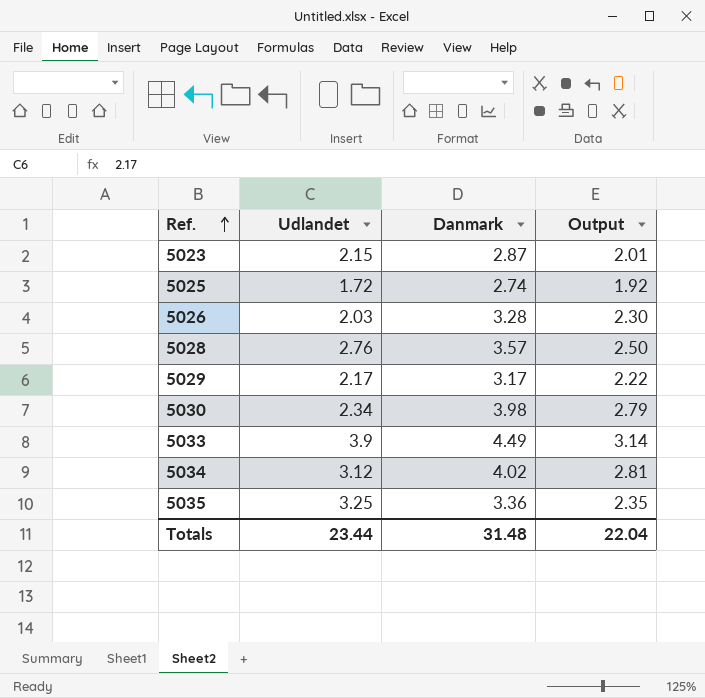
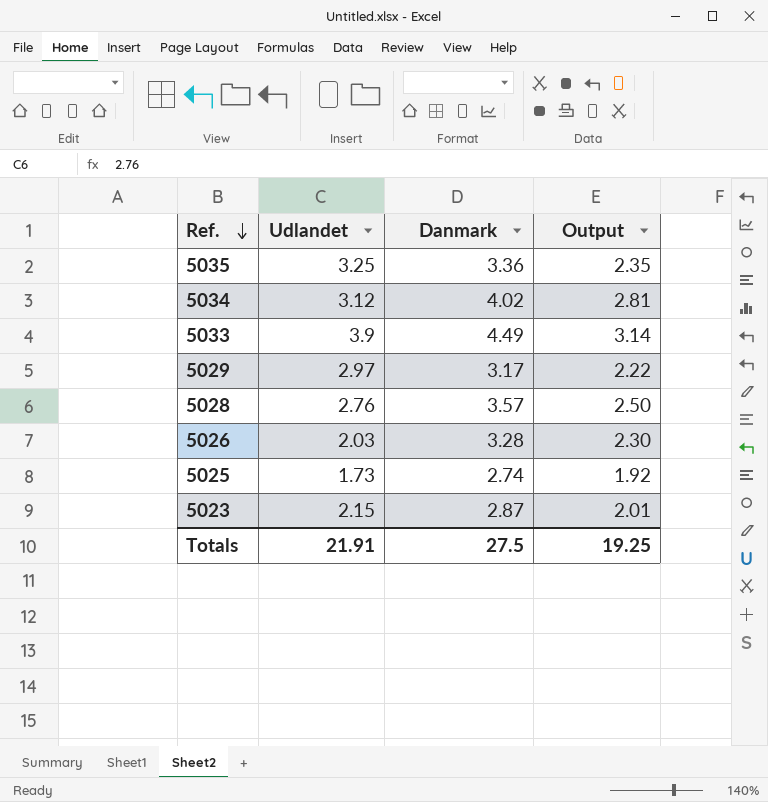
row order: Ref. ascending -> Ref. descending
row 5030: 2.34 | 3.98 | 2.79 -> none
5029 | Udlandet: 2.17 -> 2.97
5025 | Udlandet: 1.72 -> 1.73
Totals | Udlandet: 23.44 -> 21.91
Totals | Danmark: 31.48 -> 27.5
Totals | Output: 22.04 -> 19.25

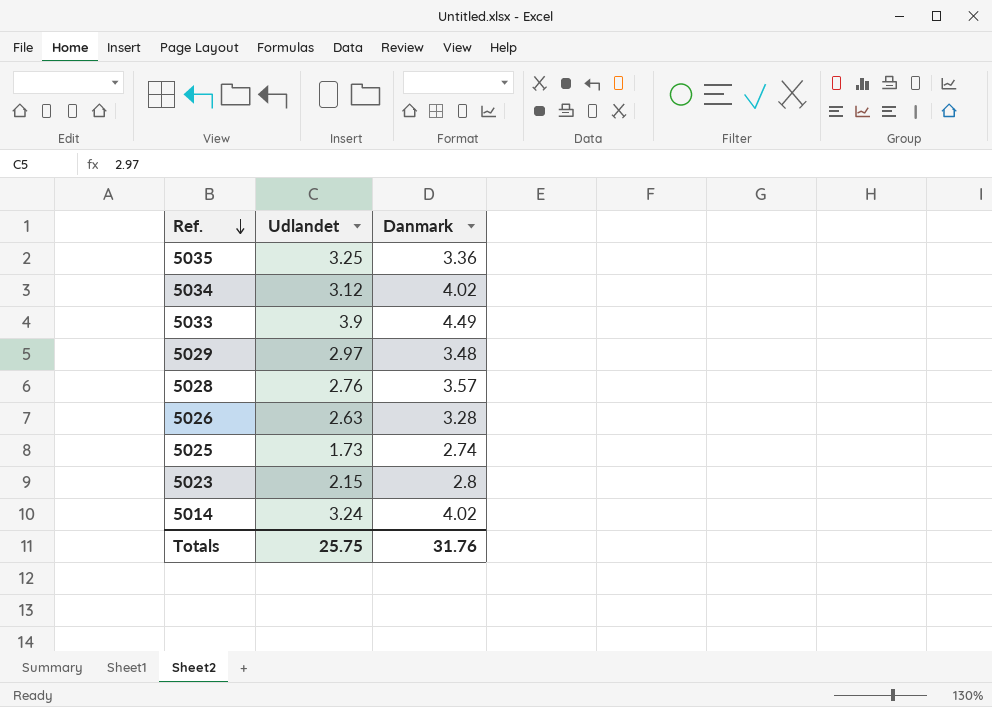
column Output | formula: [Danmark] * 0.7 -> none
5029 | Danmark: 3.17 -> 3.48
5026 | Udlandet: 2.03 -> 2.63
5023 | Danmark: 2.87 -> 2.8
row 5014: none -> 3.24 | 4.02
Totals | Udlandet: 21.91 -> 25.75
Totals | Danmark: 27.5 -> 31.76

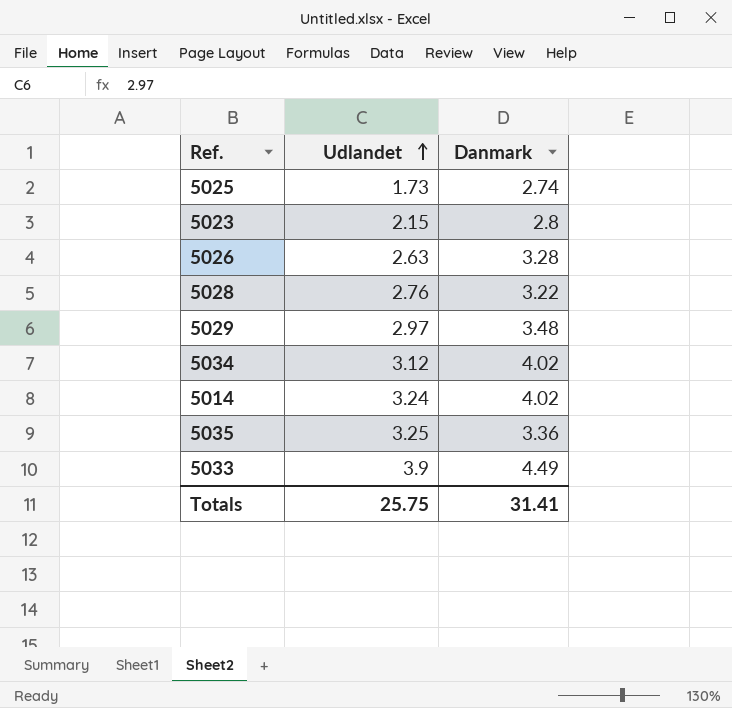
row order: Ref. descending -> Udlandet ascending
5028 | Danmark: 3.57 -> 3.22
Totals | Danmark: 31.76 -> 31.41

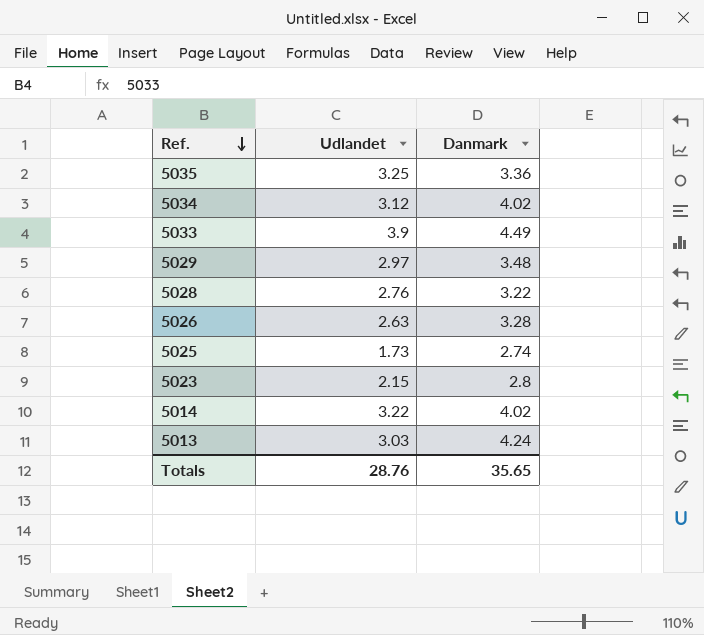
row order: Udlandet ascending -> Ref. descending
5014 | Udlandet: 3.24 -> 3.22
row 5013: none -> 3.03 | 4.24
Totals | Udlandet: 25.75 -> 28.76
Totals | Danmark: 31.41 -> 35.65

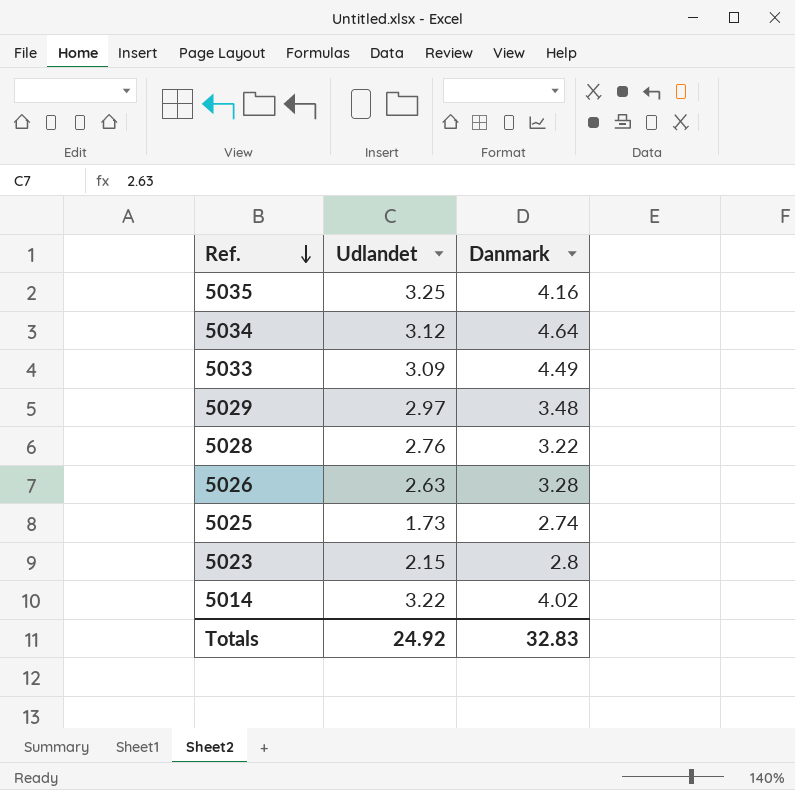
row 5013: 3.03 | 4.24 -> none
5035 | Danmark: 3.36 -> 4.16
5034 | Danmark: 4.02 -> 4.64
5033 | Udlandet: 3.9 -> 3.09
Totals | Udlandet: 28.76 -> 24.92
Totals | Danmark: 35.65 -> 32.83

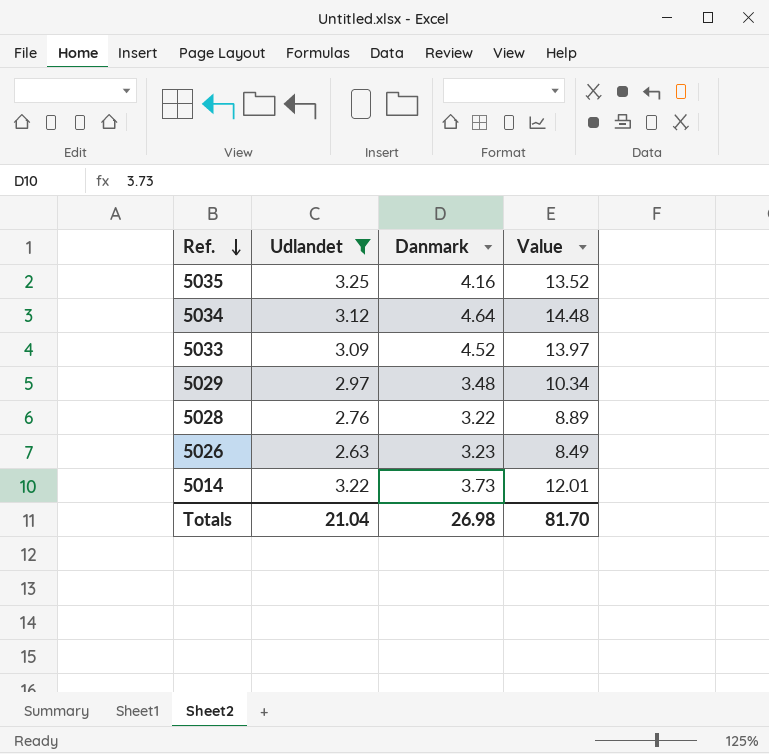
filter: none -> Udlandet >= 2.63
column Value | formula: none -> [Udlandet] * [Danmark]
5033 | Danmark: 4.49 -> 4.52
5026 | Danmark: 3.28 -> 3.23
5014 | Danmark: 4.02 -> 3.73
Totals | Udlandet: 24.92 -> 21.04
Totals | Danmark: 32.83 -> 26.98

